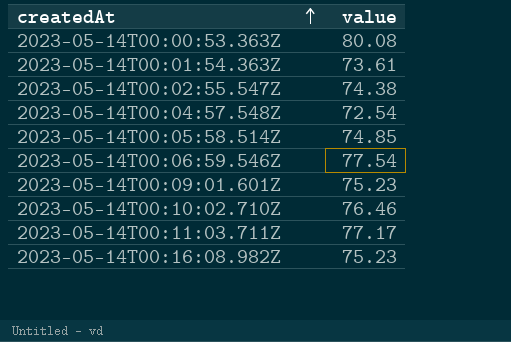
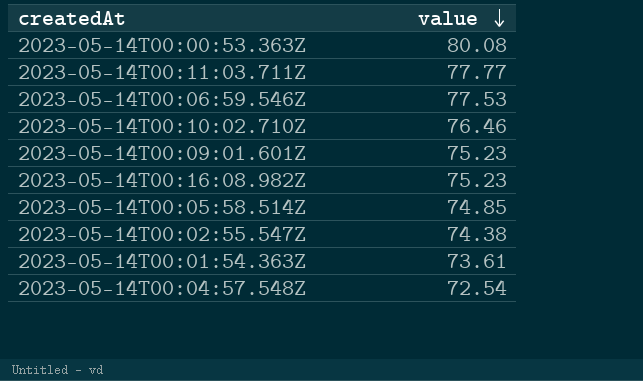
row order: createdAt ascending -> value descending
2023-05-14T00:11:03.711Z | value: 77.17 -> 77.77
2023-05-14T00:06:59.546Z | value: 77.54 -> 77.53

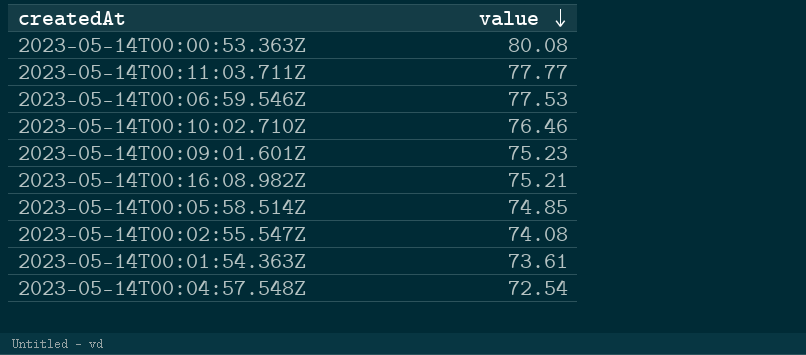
2023-05-14T00:16:08.982Z | value: 75.23 -> 75.21
2023-05-14T00:02:55.547Z | value: 74.38 -> 74.08

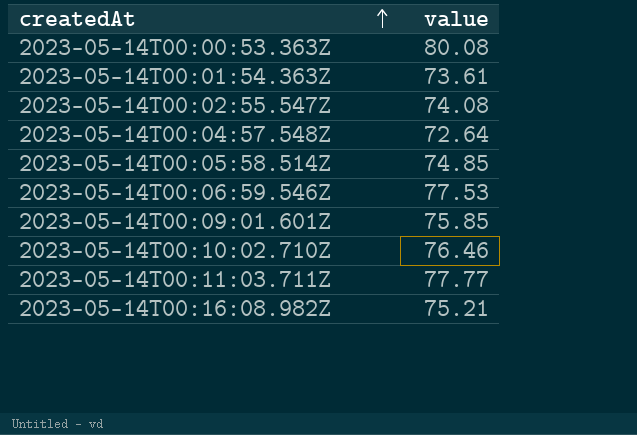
row order: value descending -> createdAt ascending
2023-05-14T00:04:57.548Z | value: 72.54 -> 72.64
2023-05-14T00:09:01.601Z | value: 75.23 -> 75.85

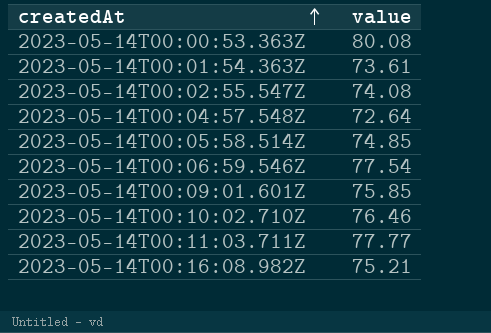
2023-05-14T00:06:59.546Z | value: 77.53 -> 77.54

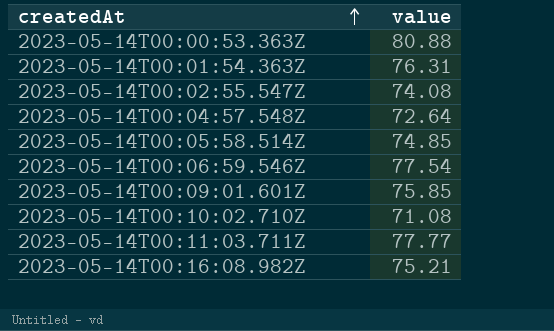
2023-05-14T00:00:53.363Z | value: 80.08 -> 80.88
2023-05-14T00:01:54.363Z | value: 73.61 -> 76.31
2023-05-14T00:10:02.710Z | value: 76.46 -> 71.08

